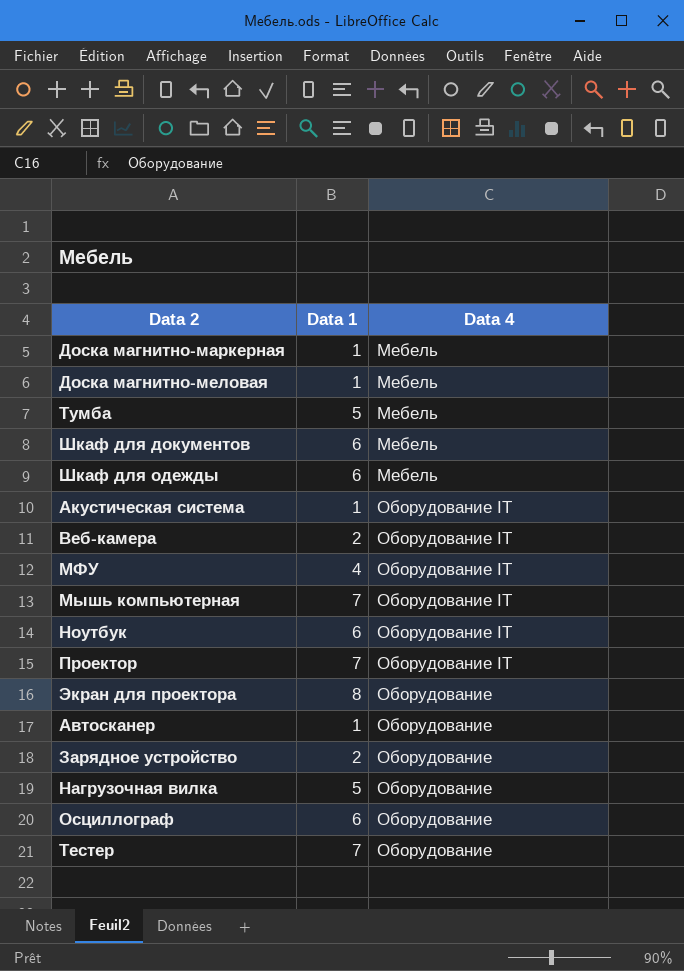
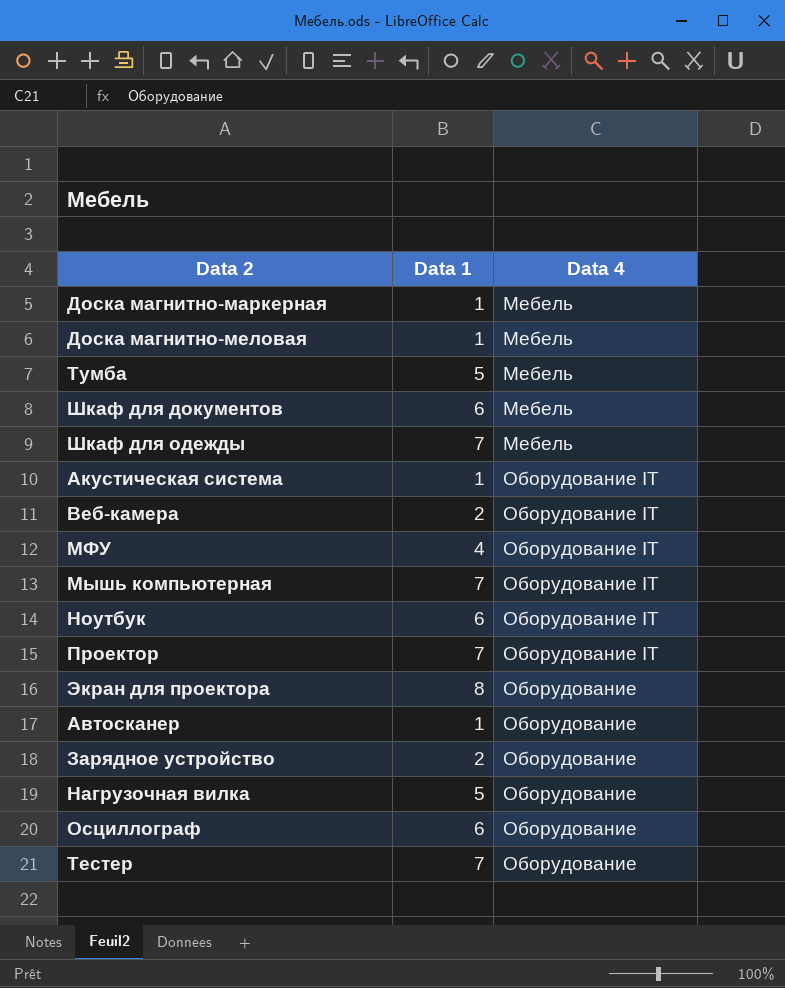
Шкаф для одежды | Data 1: 6 -> 7

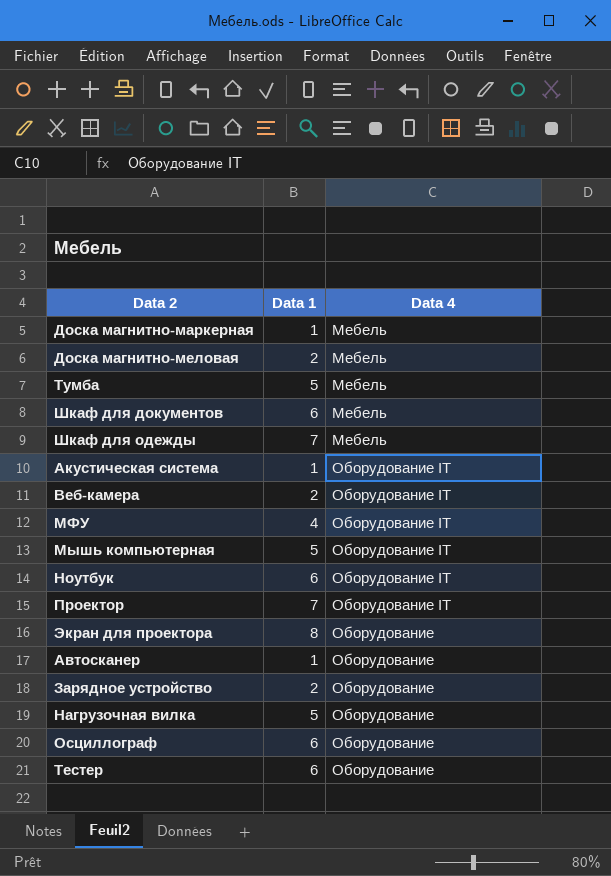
Доска магнитно-меловая | Data 1: 1 -> 2
Мышь компьютерная | Data 1: 7 -> 5
Тестер | Data 1: 7 -> 6

